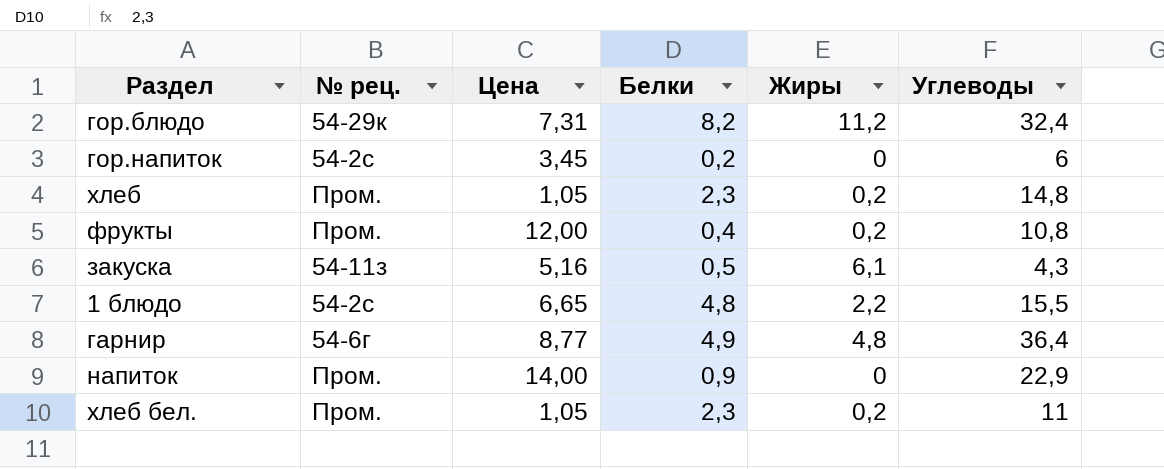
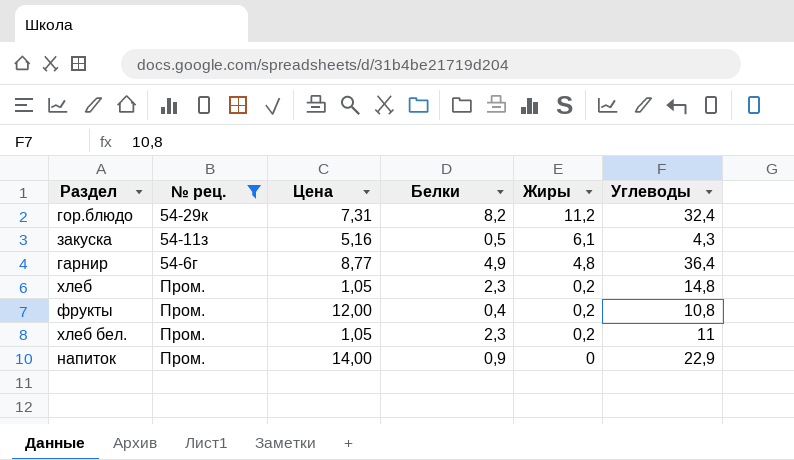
filter: none -> № рец. != 54-2с
row order: none -> Жиры descending

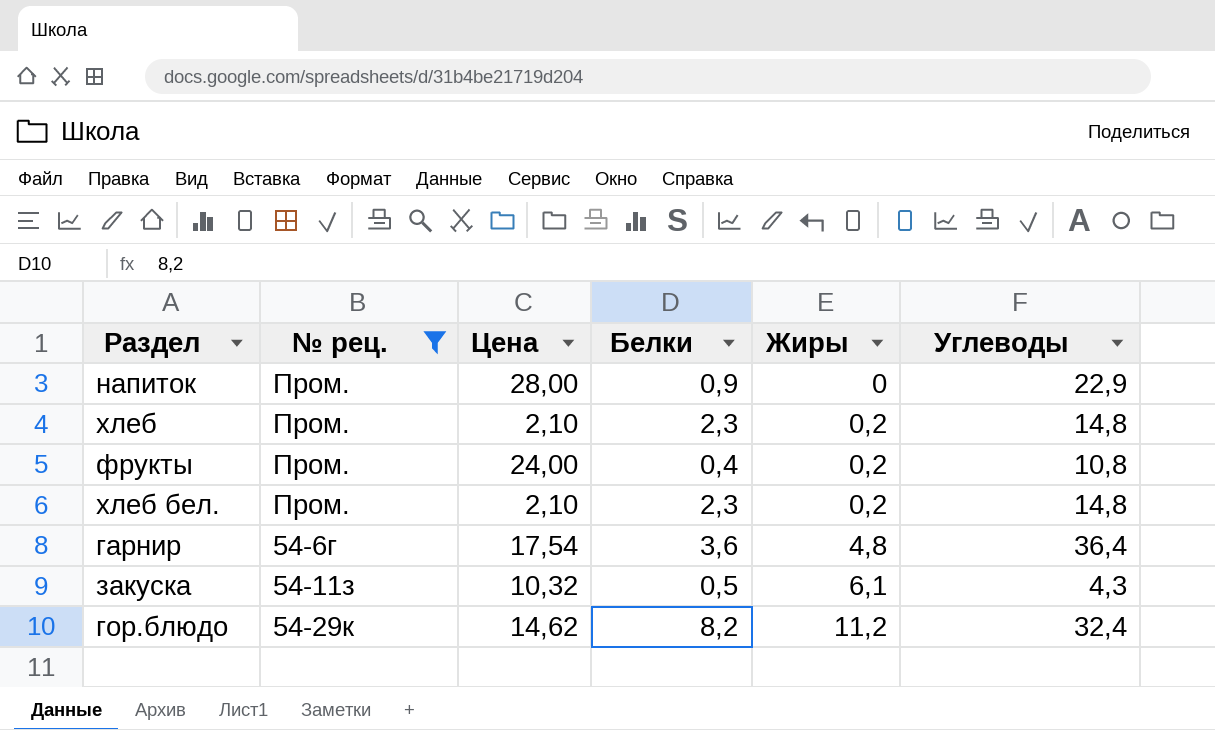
row order: Жиры descending -> Жиры ascending
напиток | Цена: 14,00 -> 28,00
хлеб | Цена: 1,05 -> 2,10
фрукты | Цена: 12,00 -> 24,00
хлеб бел. | Цена: 1,05 -> 2,10
хлеб бел. | Углеводы: 11 -> 14,8
гарнир | Цена: 8,77 -> 17,54
гарнир | Белки: 4,9 -> 3,6
закуска | Цена: 5,16 -> 10,32
гор.блюдо | Цена: 7,31 -> 14,62

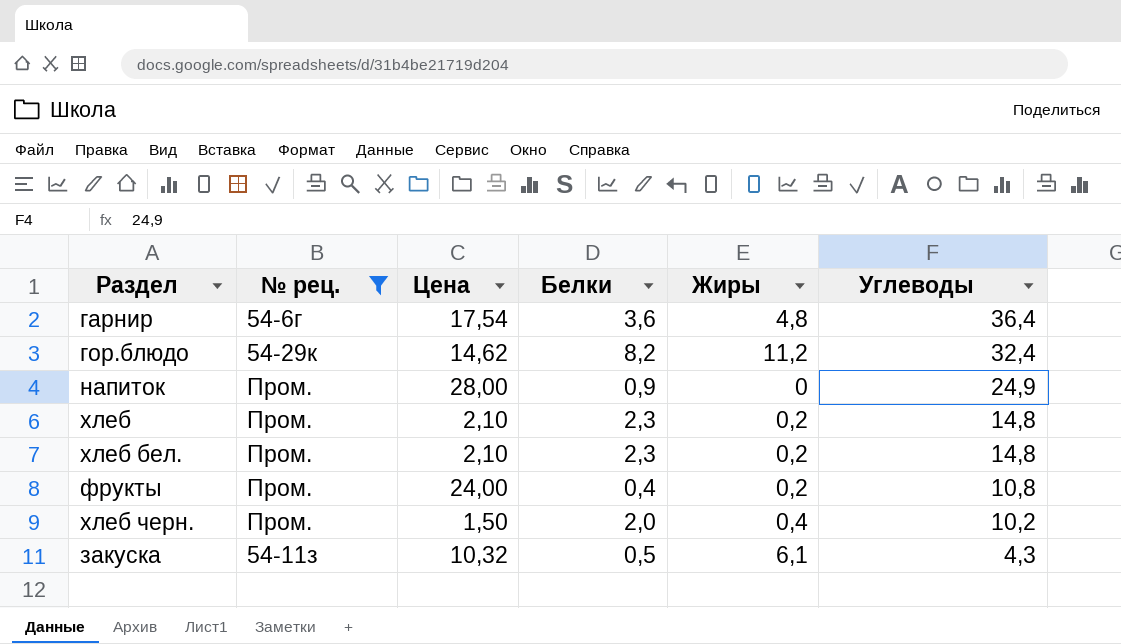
row order: Жиры ascending -> Углеводы descending
напиток | Углеводы: 22,9 -> 24,9
row хлеб черн.: none -> Пром. | 1,50 | 2,0 | 0,4 | 10,2

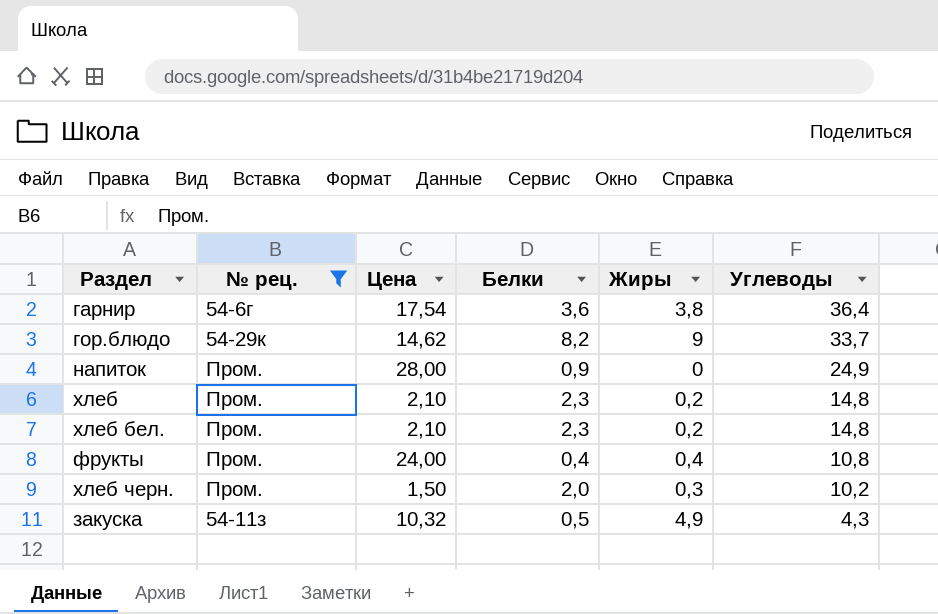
гарнир | Жиры: 4,8 -> 3,8
гор.блюдо | Жиры: 11,2 -> 9
гор.блюдо | Углеводы: 32,4 -> 33,7
фрукты | Жиры: 0,2 -> 0,4
хлеб черн. | Жиры: 0,4 -> 0,3
закуска | Жиры: 6,1 -> 4,9

